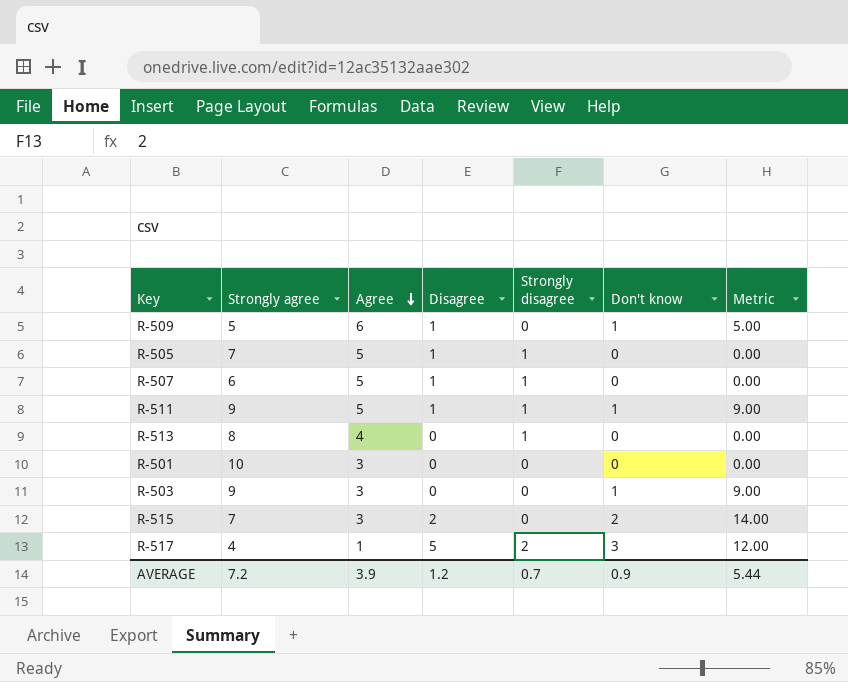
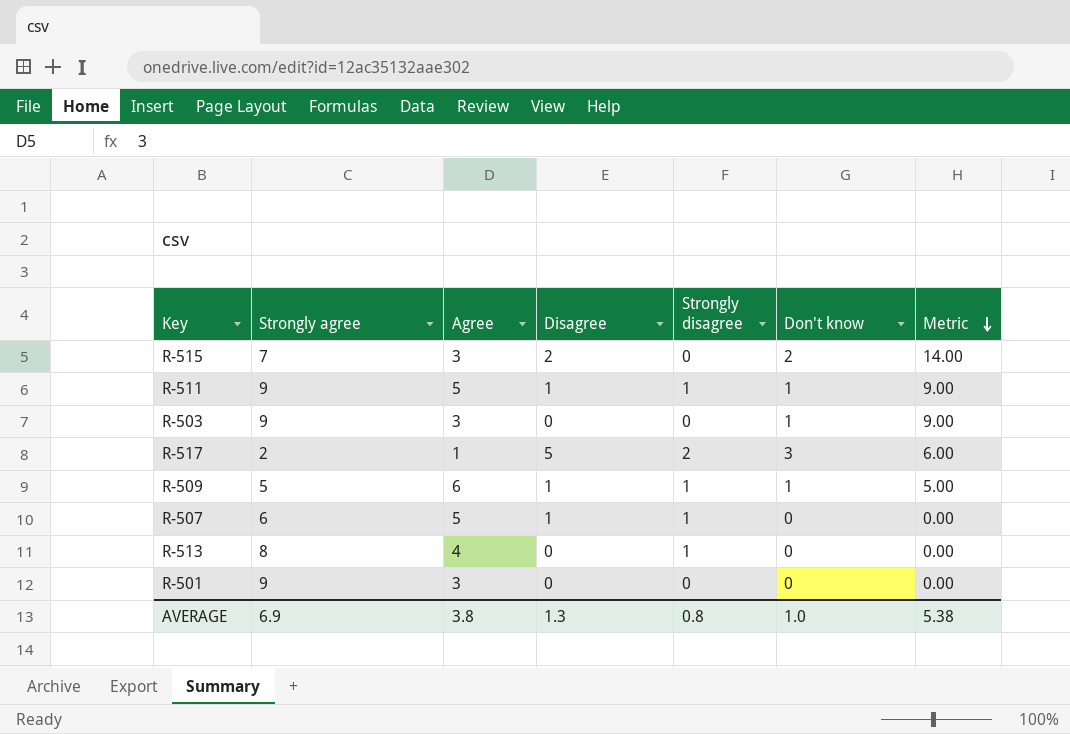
row order: Agree descending -> Metric descending
row R-505: 7 | 5 | 1 | 1 | 0 | 0.00 -> none
R-517 | Strongly agree: 4 -> 2
R-517 | Metric: 12.00 -> 6.00
R-509 | Strongly disagree: 0 -> 1
R-501 | Strongly agree: 10 -> 9
AVERAGE | Strongly agree: 7.2 -> 6.9
AVERAGE | Agree: 3.9 -> 3.8
AVERAGE | Disagree: 1.2 -> 1.3
AVERAGE | Strongly disagree: 0.7 -> 0.8
AVERAGE | Don't know: 0.9 -> 1.0
AVERAGE | Metric: 5.44 -> 5.38

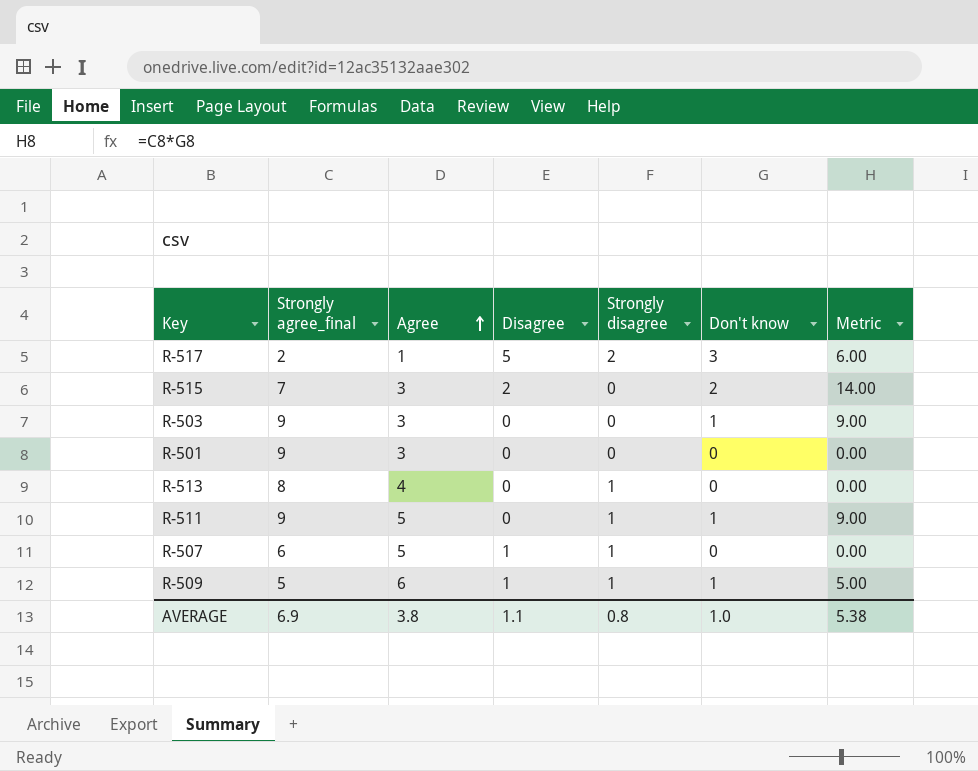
row order: Metric descending -> Agree ascending
column name: Strongly agree -> Strongly agree_final
R-511 | Disagree: 1 -> 0
AVERAGE | Disagree: 1.3 -> 1.1

